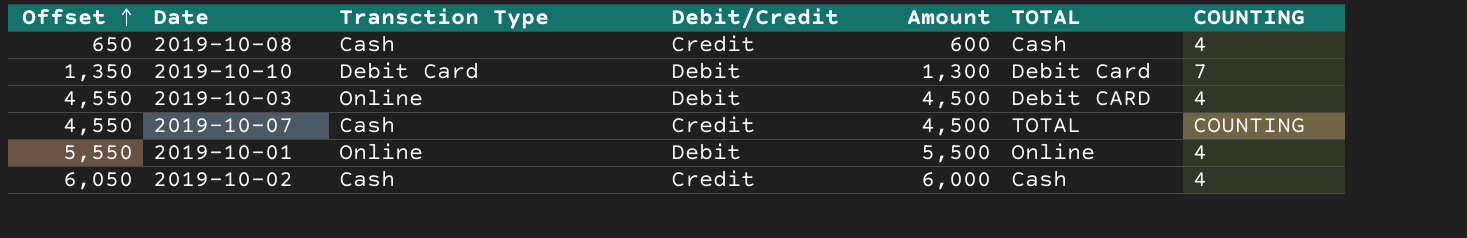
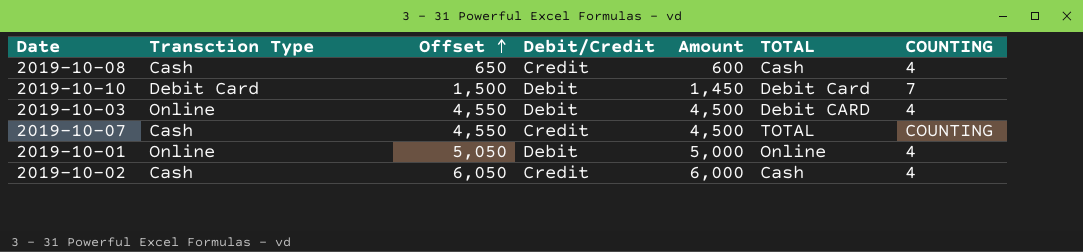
column Offset | position: 1 -> 3
2019-10-10 | Offset: 1,350 -> 1,500
2019-10-10 | Amount: 1,300 -> 1,450
2019-10-01 | Offset: 5,550 -> 5,050
2019-10-01 | Amount: 5,500 -> 5,000

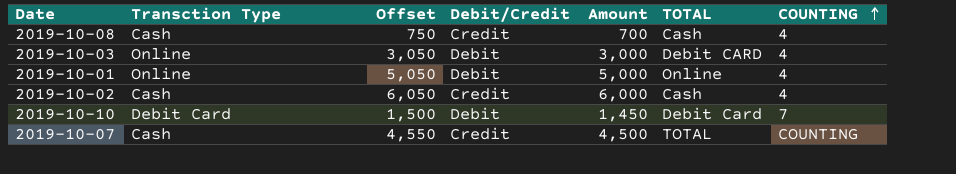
row order: Offset ascending -> COUNTING ascending
2019-10-08 | Offset: 650 -> 750
2019-10-08 | Amount: 600 -> 700
2019-10-03 | Offset: 4,550 -> 3,050
2019-10-03 | Amount: 4,500 -> 3,000

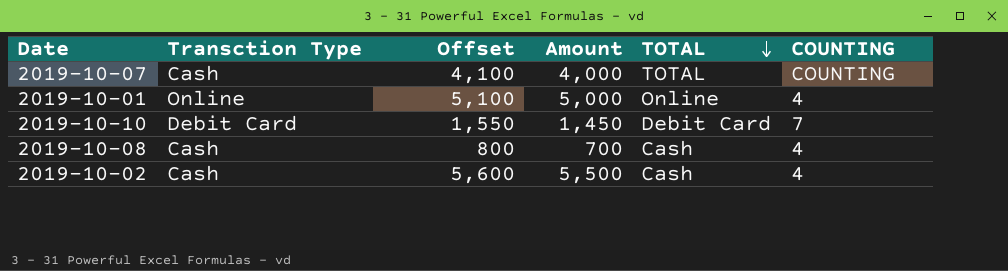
row order: COUNTING ascending -> TOTAL descending
column Debit/Credit | position: 4 -> none
column Offset | formula: [Amount] + 50 -> [Amount] + 100
row 2019-10-03: Online | 3,050 | Debit | 3,000 | Debit CARD | 4 -> none
2019-10-07 | Amount: 4,500 -> 4,000
2019-10-02 | Amount: 6,000 -> 5,500

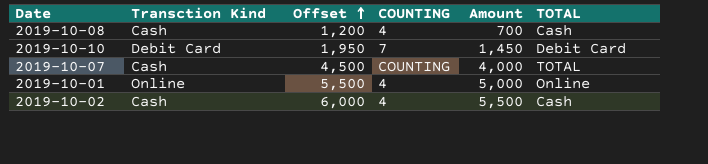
row order: TOTAL descending -> Offset ascending
column name: Transction Type -> Transction Kind
column Offset | formula: [Amount] + 100 -> [Amount] + 500
column COUNTING | position: 6 -> 4

